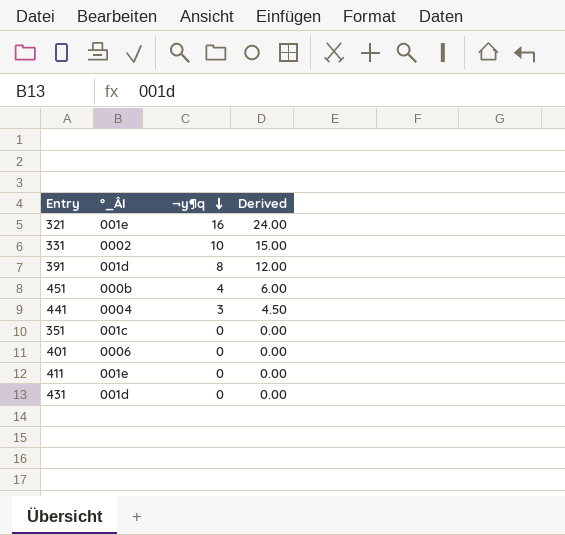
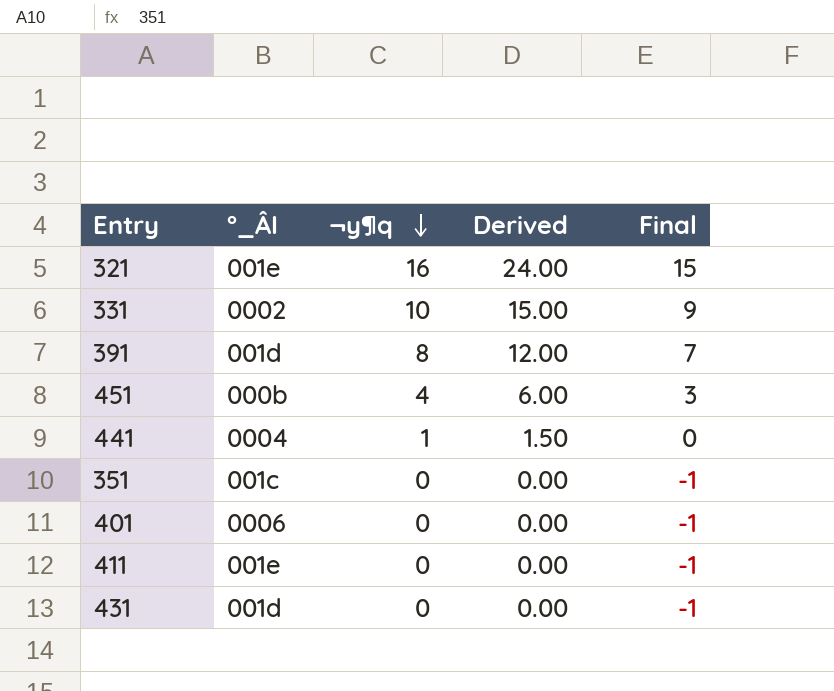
column Final | formula: none -> [¬y¶q] - 1
441 | ¬y¶q: 3 -> 1
441 | Derived: 4.50 -> 1.50

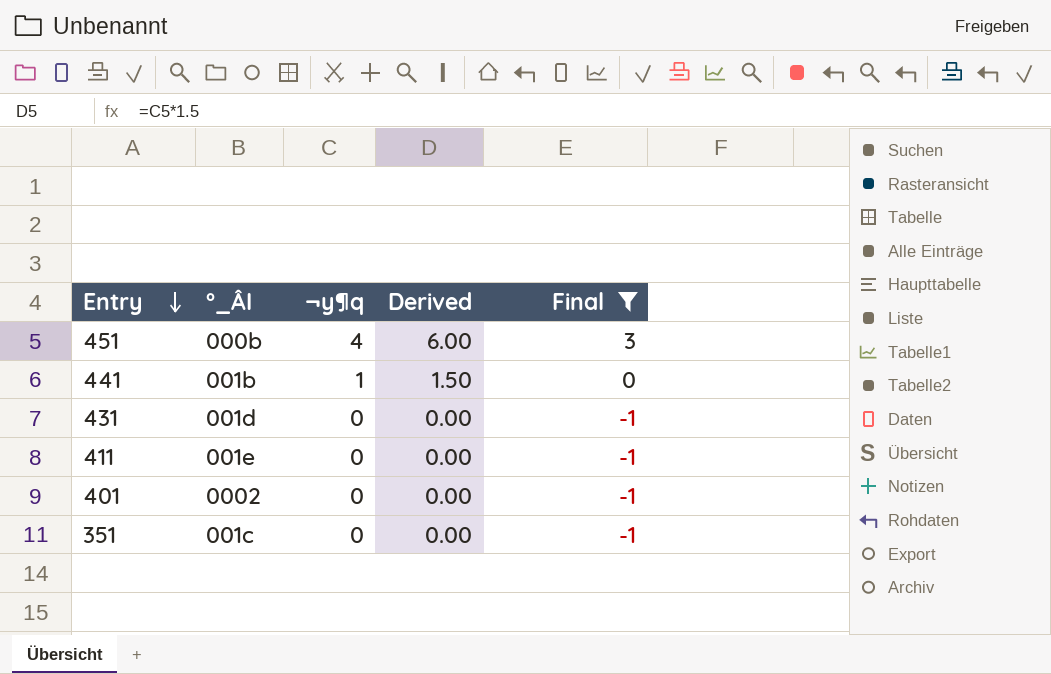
filter: none -> Final <= 3
row order: ¬y¶q descending -> Entry descending
441 | °_ÂI: 0004 -> 001b
401 | °_ÂI: 0006 -> 0002

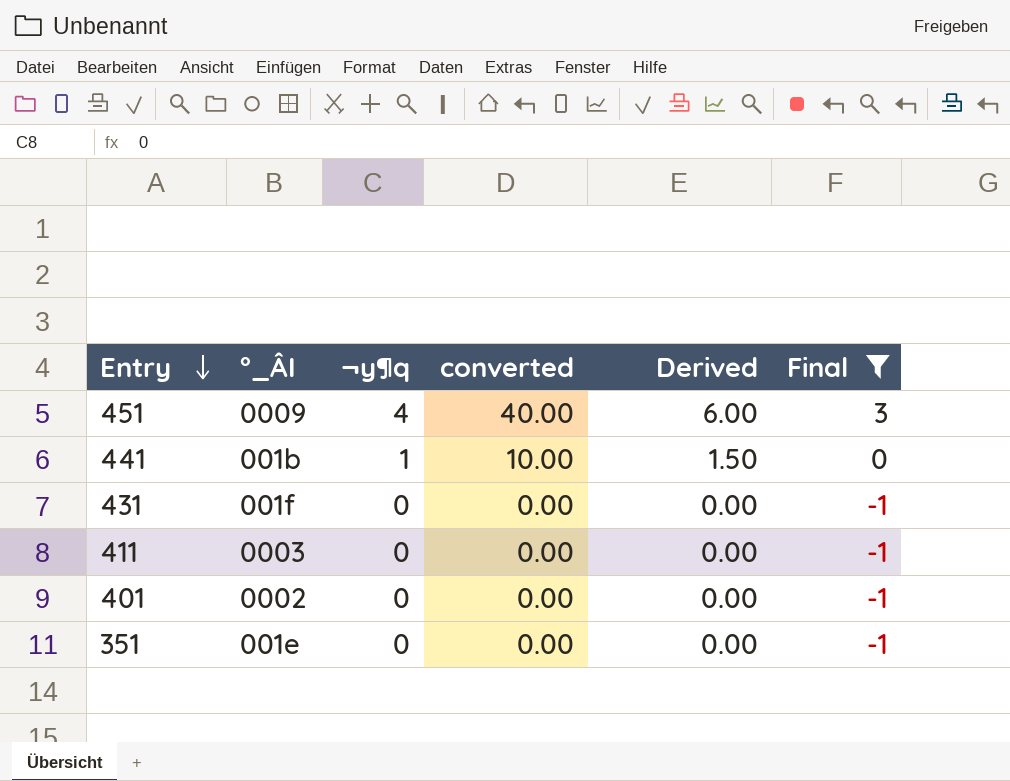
column converted | formula: none -> [¬y¶q] * 10
451 | °_ÂI: 000b -> 0009
431 | °_ÂI: 001d -> 001f
411 | °_ÂI: 001e -> 0003
351 | °_ÂI: 001c -> 001e

